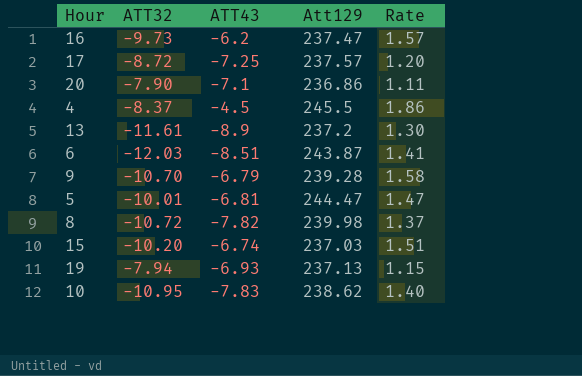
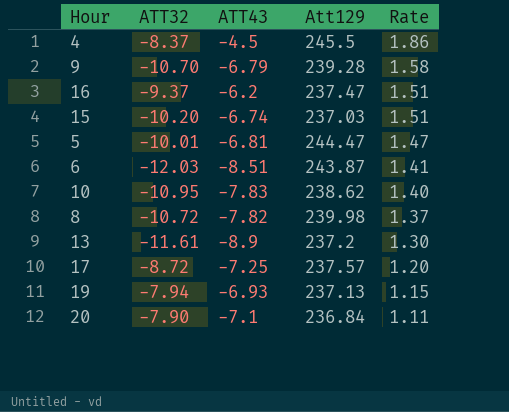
row order: none -> Rate descending
16 | ATT32: -9.73 -> -9.37
16 | Rate: 1.57 -> 1.51
20 | Att129: 236.86 -> 236.84

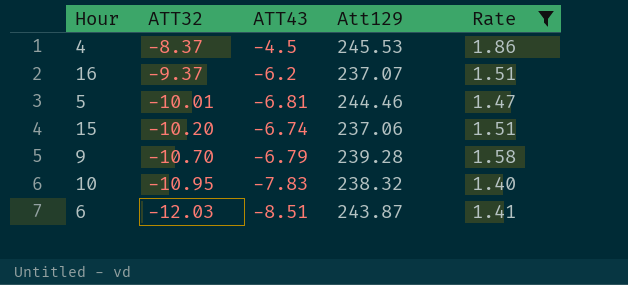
filter: none -> Rate >= 1.40
row order: Rate descending -> ATT32 descending
4 | Att129: 245.5 -> 245.53
16 | Att129: 237.47 -> 237.07
5 | Att129: 244.47 -> 244.46
15 | Att129: 237.03 -> 237.06
10 | Att129: 238.62 -> 238.32

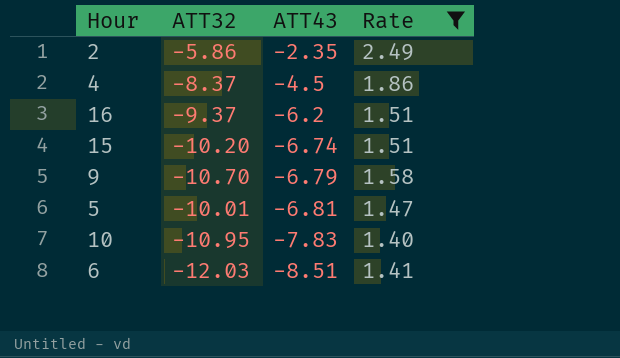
row order: ATT32 descending -> ATT43 descending
column Att129 | position: 4 -> none
row 2: none -> -5.86 | -2.35 | 2.49

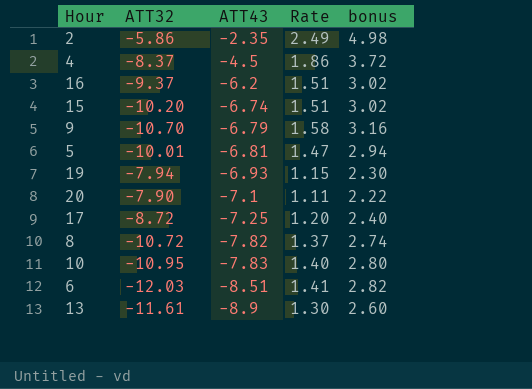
filter: Rate >= 1.40 -> none
column bonus | formula: none -> [Rate] * 2

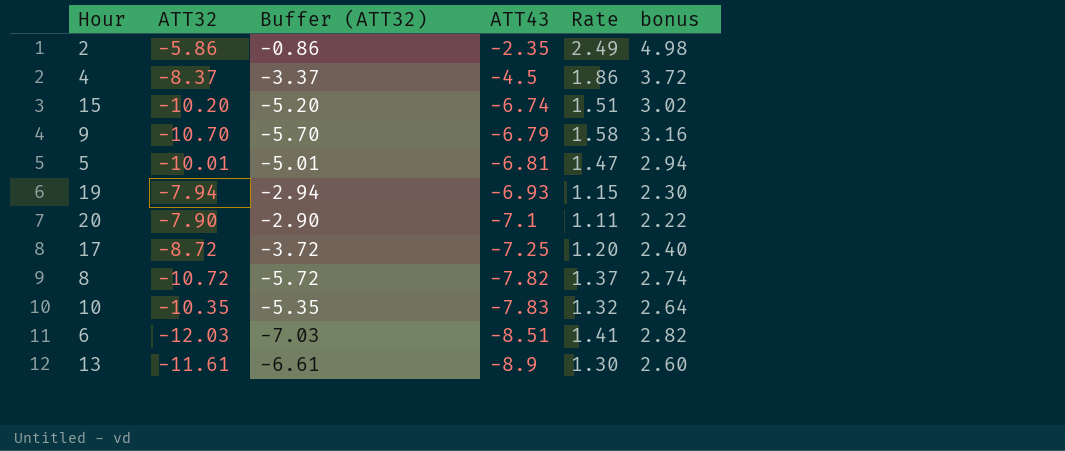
column Buffer (ATT32) | formula: none -> [ATT32] + 5
row 16: -9.37 | -6.2 | 1.51 | 3.02 -> none
10 | ATT32: -10.95 -> -10.35
10 | Rate: 1.40 -> 1.32
10 | bonus: 2.80 -> 2.64

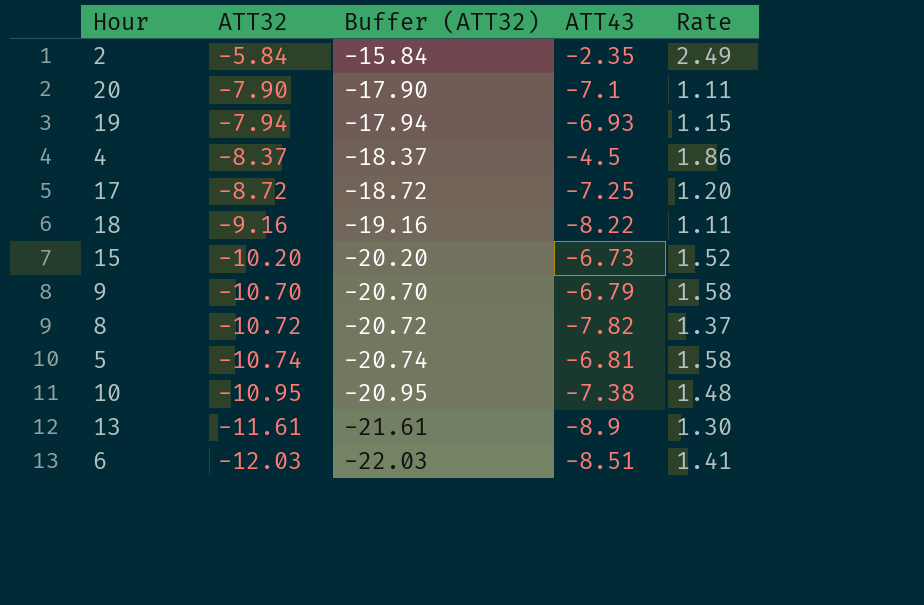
row order: ATT43 descending -> ATT32 descending
column bonus | formula: [Rate] * 2 -> none
column Buffer (ATT32) | formula: [ATT32] + 5 -> [ATT32] - 10
2 | ATT32: -5.86 -> -5.84
row 18: none -> -9.16 | -19.16 | -8.22 | 1.11
15 | ATT43: -6.74 -> -6.73
15 | Rate: 1.51 -> 1.52
5 | ATT32: -10.01 -> -10.74
5 | Rate: 1.47 -> 1.58
10 | ATT32: -10.35 -> -10.95
10 | ATT43: -7.83 -> -7.38
10 | Rate: 1.32 -> 1.48

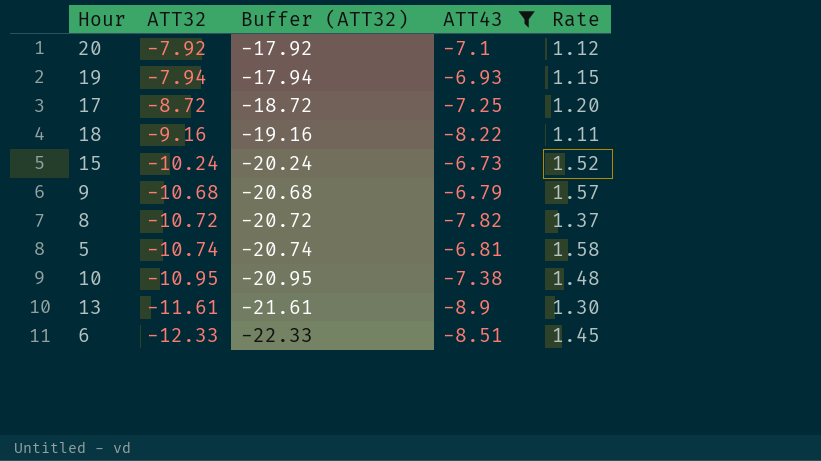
filter: none -> ATT43 <= -6.73
20 | ATT32: -7.90 -> -7.92
20 | Buffer (ATT32): -17.90 -> -17.92
20 | Rate: 1.11 -> 1.12
15 | ATT32: -10.20 -> -10.24
15 | Buffer (ATT32): -20.20 -> -20.24
9 | ATT32: -10.70 -> -10.68
9 | Buffer (ATT32): -20.70 -> -20.68
9 | Rate: 1.58 -> 1.57
6 | ATT32: -12.03 -> -12.33
6 | Buffer (ATT32): -22.03 -> -22.33
6 | Rate: 1.41 -> 1.45

